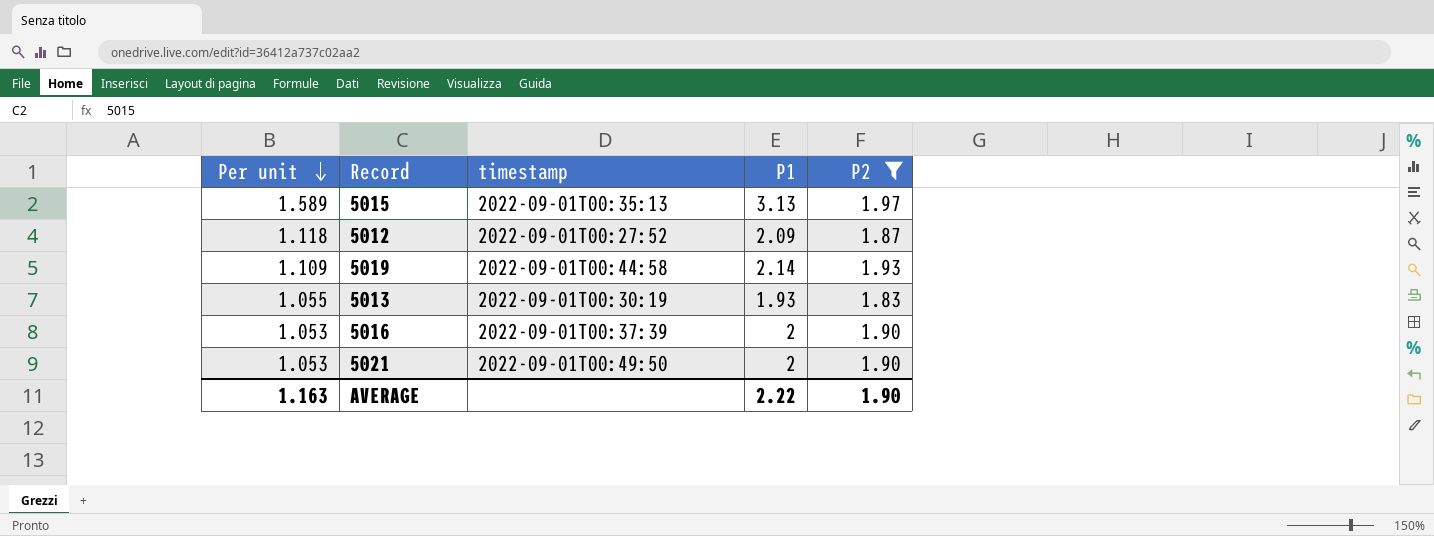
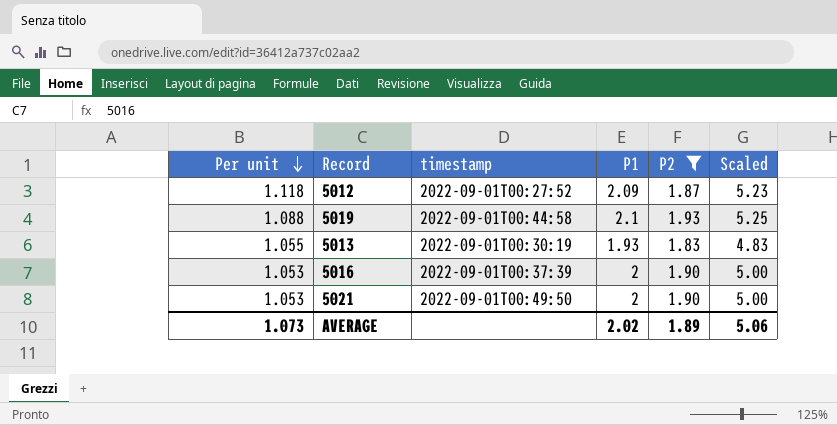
column Scaled | formula: none -> [P1] * 2.5
row 5015: 1.589 | 2022-09-01T00:35:13 | 3.13 | 1.97 -> none
5019 | Per unit: 1.109 -> 1.088
5019 | P1: 2.14 -> 2.1
AVERAGE | Per unit: 1.163 -> 1.073
AVERAGE | P1: 2.22 -> 2.02
AVERAGE | P2: 1.90 -> 1.89

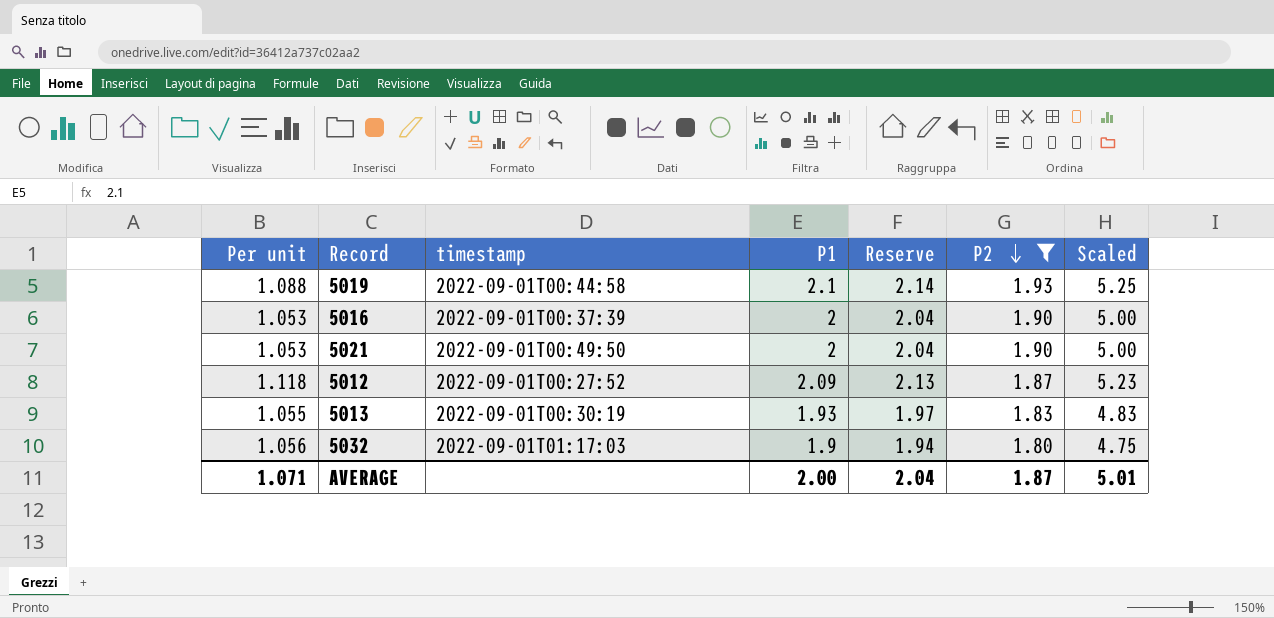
row order: Per unit descending -> P2 descending
column Reserve | formula: none -> [P1] * 1.02
row 5032: none -> 1.056 | 2022-09-01T01:17:03 | 1.9 | 1.94 | 1.80 | 4.75
AVERAGE | Per unit: 1.073 -> 1.071
AVERAGE | P1: 2.02 -> 2.00
AVERAGE | P2: 1.89 -> 1.87
AVERAGE | Scaled: 5.06 -> 5.01

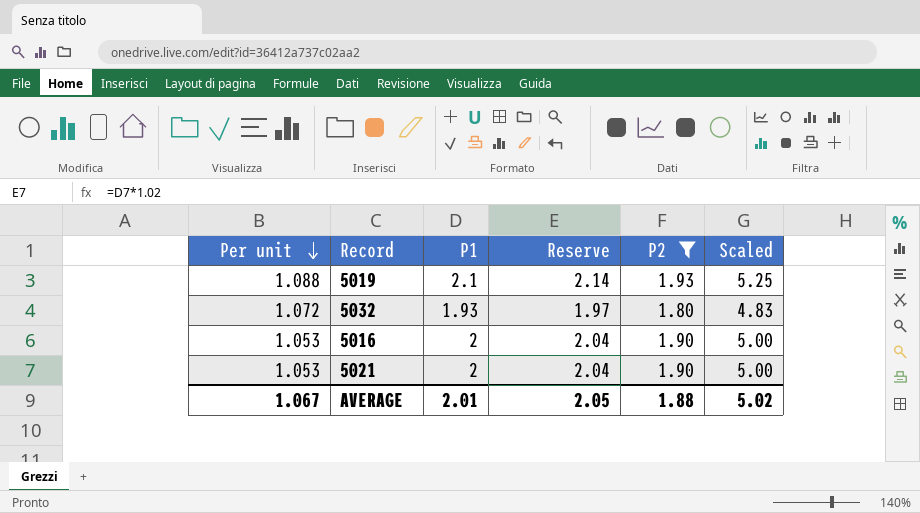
row order: P2 descending -> Per unit descending
column timestamp | position: 3 -> none
row 5012: 1.118 | 2022-09-01T00:27:52 | 2.09 | 2.13 | 1.87 | 5.23 -> none
row 5013: 1.055 | 2022-09-01T00:30:19 | 1.93 | 1.97 | 1.83 | 4.83 -> none
5032 | Per unit: 1.056 -> 1.072
5032 | P1: 1.9 -> 1.93
5032 | Reserve: 1.94 -> 1.97
5032 | Scaled: 4.75 -> 4.83
AVERAGE | Per unit: 1.071 -> 1.067
AVERAGE | P1: 2.00 -> 2.01
AVERAGE | Reserve: 2.04 -> 2.05
AVERAGE | P2: 1.87 -> 1.88
AVERAGE | Scaled: 5.01 -> 5.02

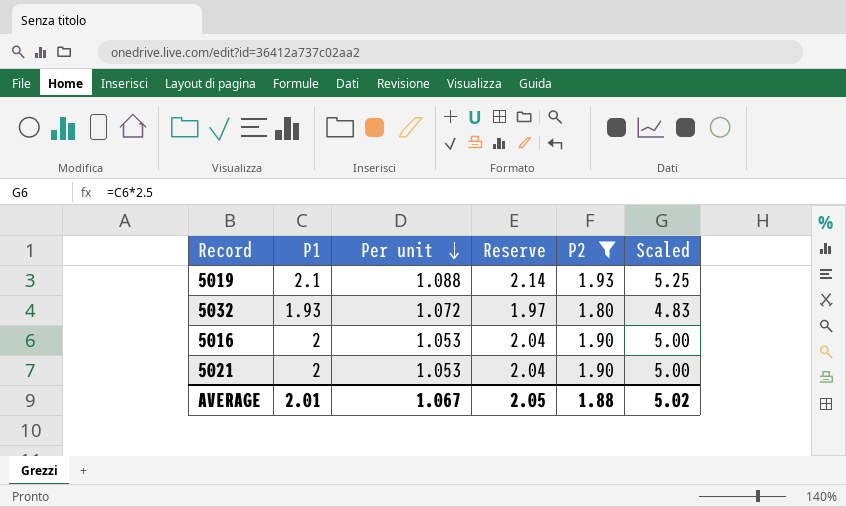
column Per unit | position: 1 -> 3

